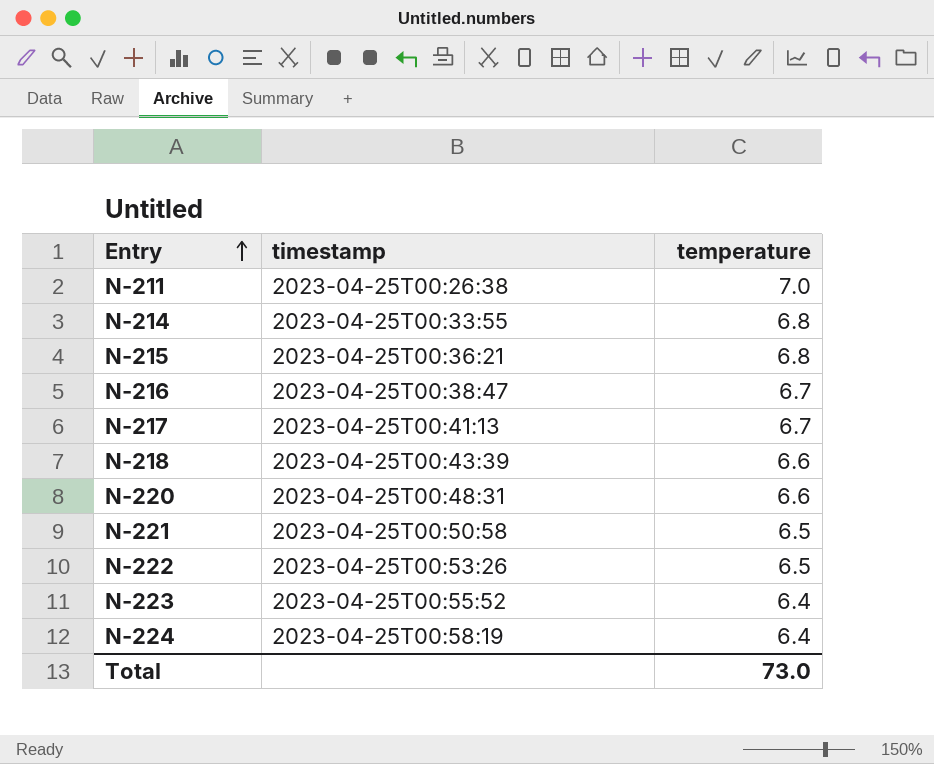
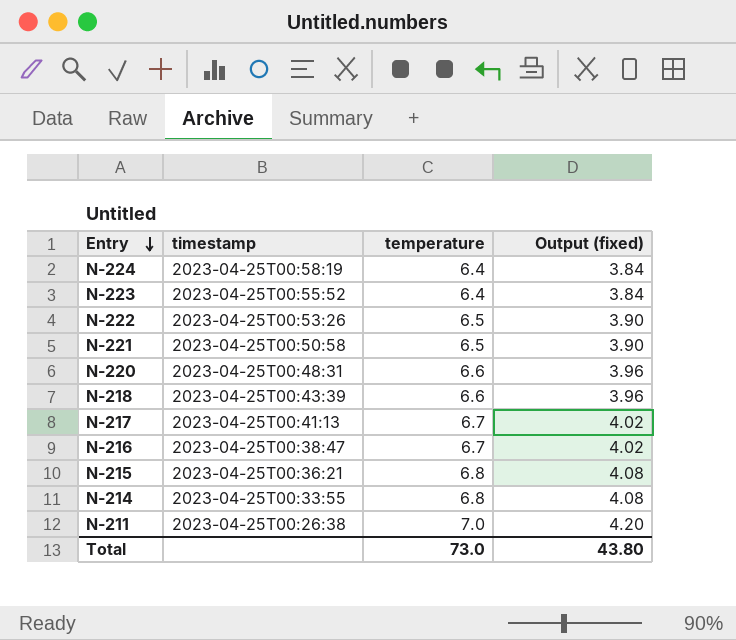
row order: Entry ascending -> Entry descending
column Output (fixed) | formula: none -> [temperature] * 0.6

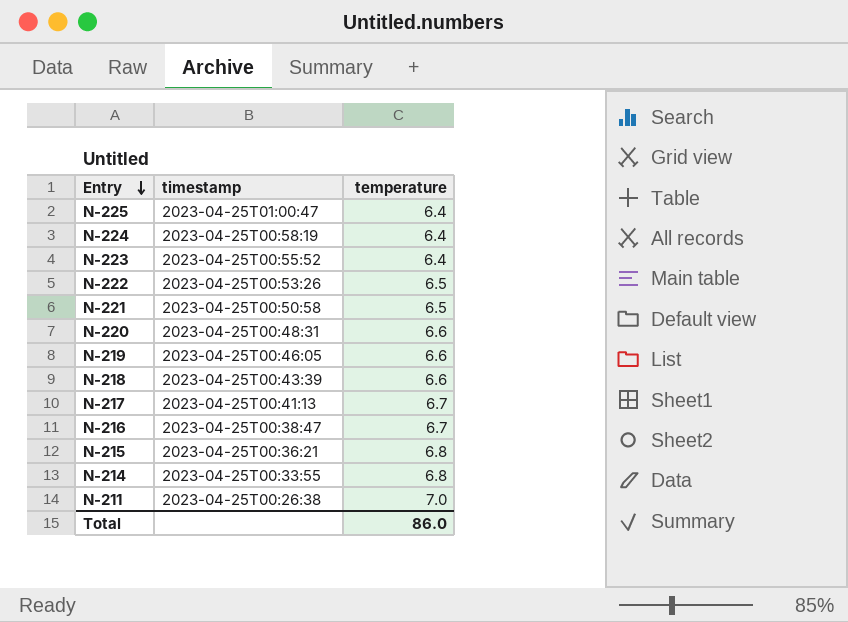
column Output (fixed) | formula: [temperature] * 0.6 -> none
row N-225: none -> 2023-04-25T01:00:47 | 6.4
row N-219: none -> 2023-04-25T00:46:05 | 6.6
Total | temperature: 73.0 -> 86.0

